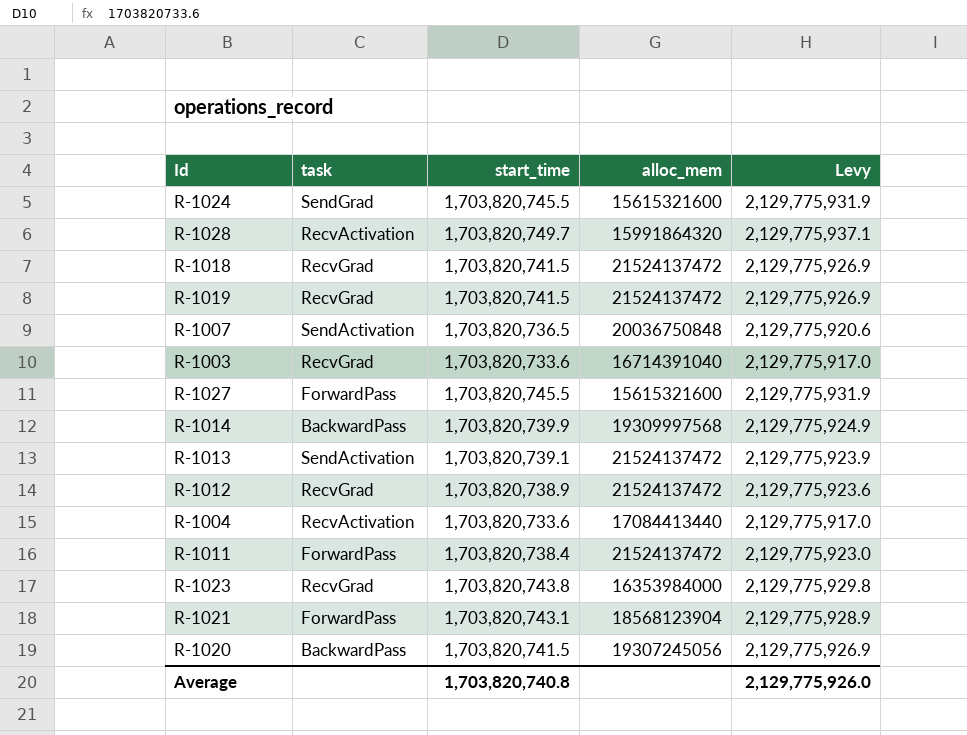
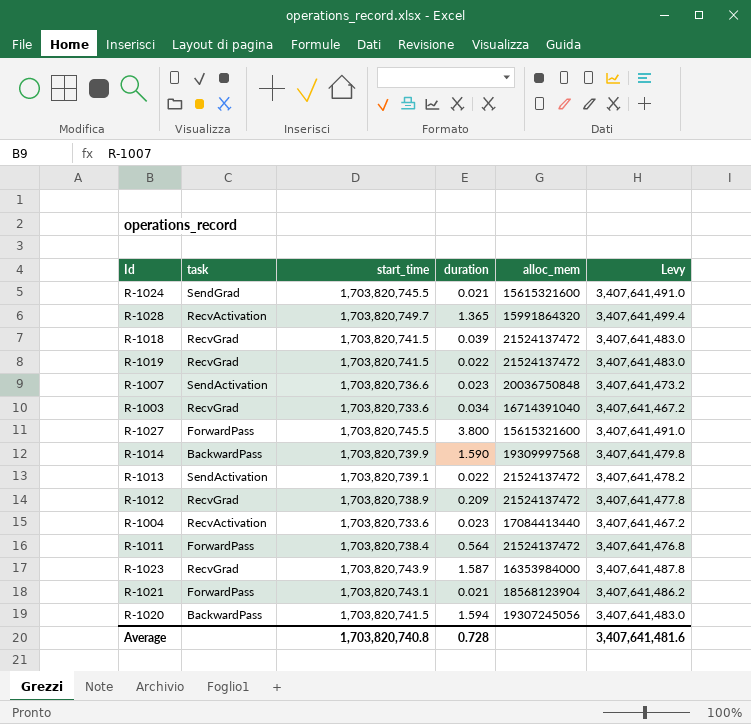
column duration | position: none -> 4
column Levy | formula: [start_time] * 1.25 -> [start_time] * 2
R-1007 | start_time: 1,703,820,736.5 -> 1,703,820,736.6
R-1023 | start_time: 1,703,820,743.8 -> 1,703,820,743.9
Average | Levy: 2,129,775,926.0 -> 3,407,641,481.6

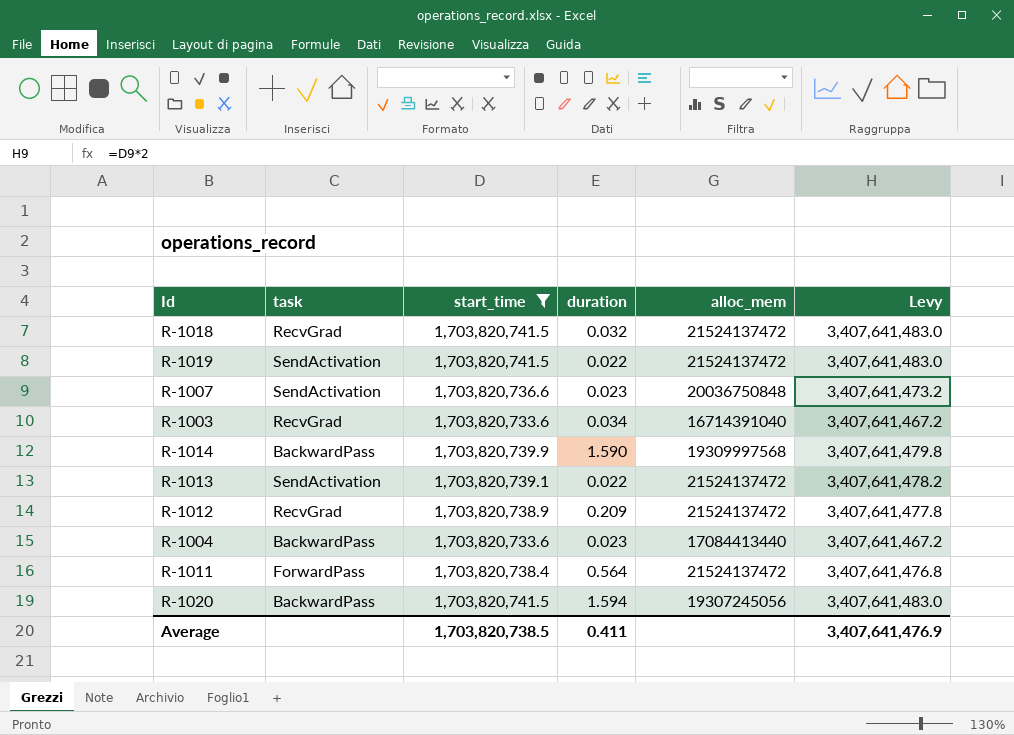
filter: none -> start_time <= 1,703,820,741.5
R-1018 | duration: 0.039 -> 0.032
R-1019 | task: RecvGrad -> SendActivation
R-1004 | task: RecvActivation -> BackwardPass
Average | start_time: 1,703,820,740.8 -> 1,703,820,738.5
Average | duration: 0.728 -> 0.411
Average | Levy: 3,407,641,481.6 -> 3,407,641,476.9

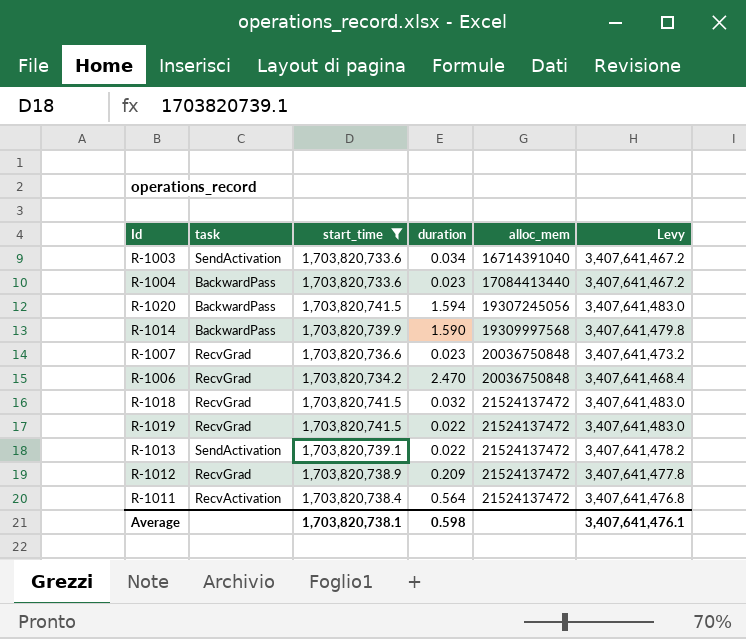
row order: none -> alloc_mem ascending
R-1003 | task: RecvGrad -> SendActivation
R-1007 | task: SendActivation -> RecvGrad
row R-1006: none -> RecvGrad | 1,703,820,734.2 | 2.470 | 20036750848 | 3,407,641,468.4
R-1019 | task: SendActivation -> RecvGrad
R-1011 | task: ForwardPass -> RecvActivation
Average | start_time: 1,703,820,738.5 -> 1,703,820,738.1
Average | duration: 0.411 -> 0.598
Average | Levy: 3,407,641,476.9 -> 3,407,641,476.1

